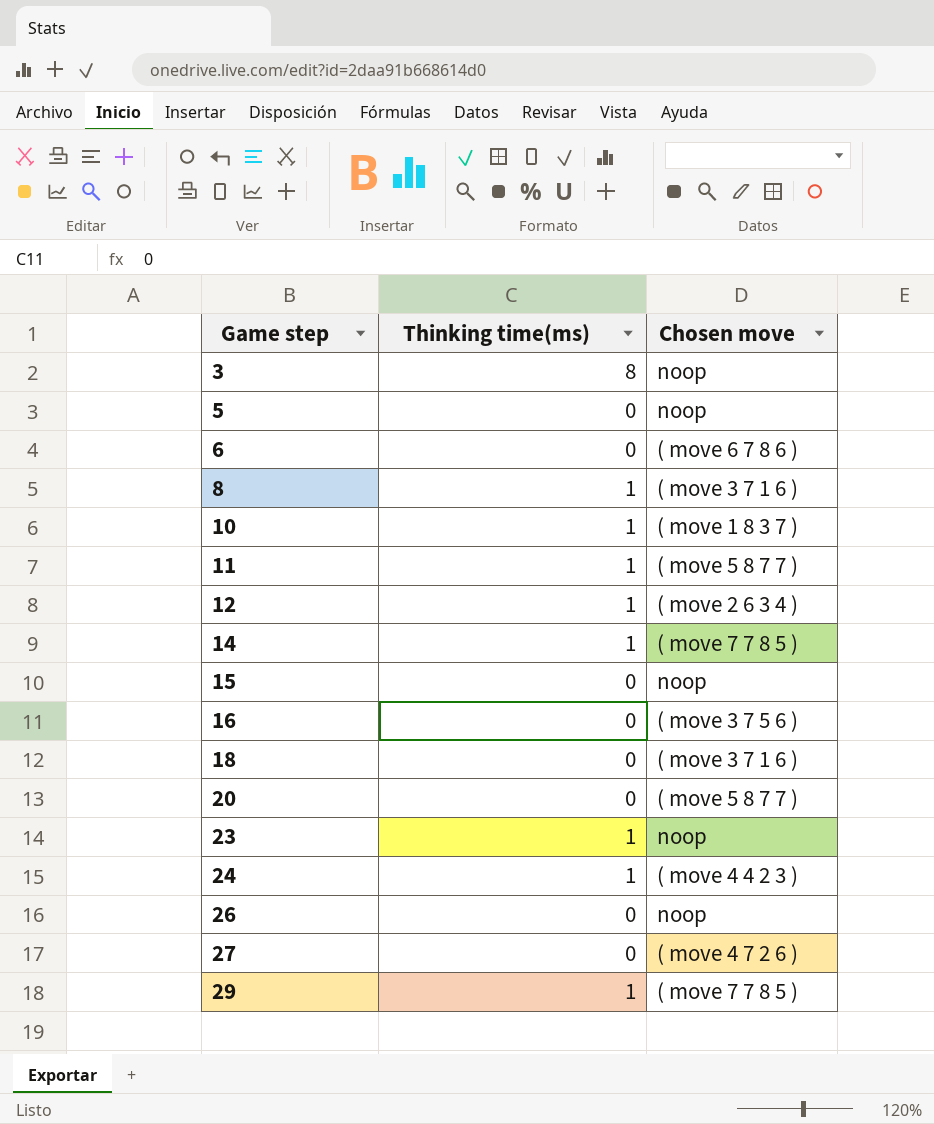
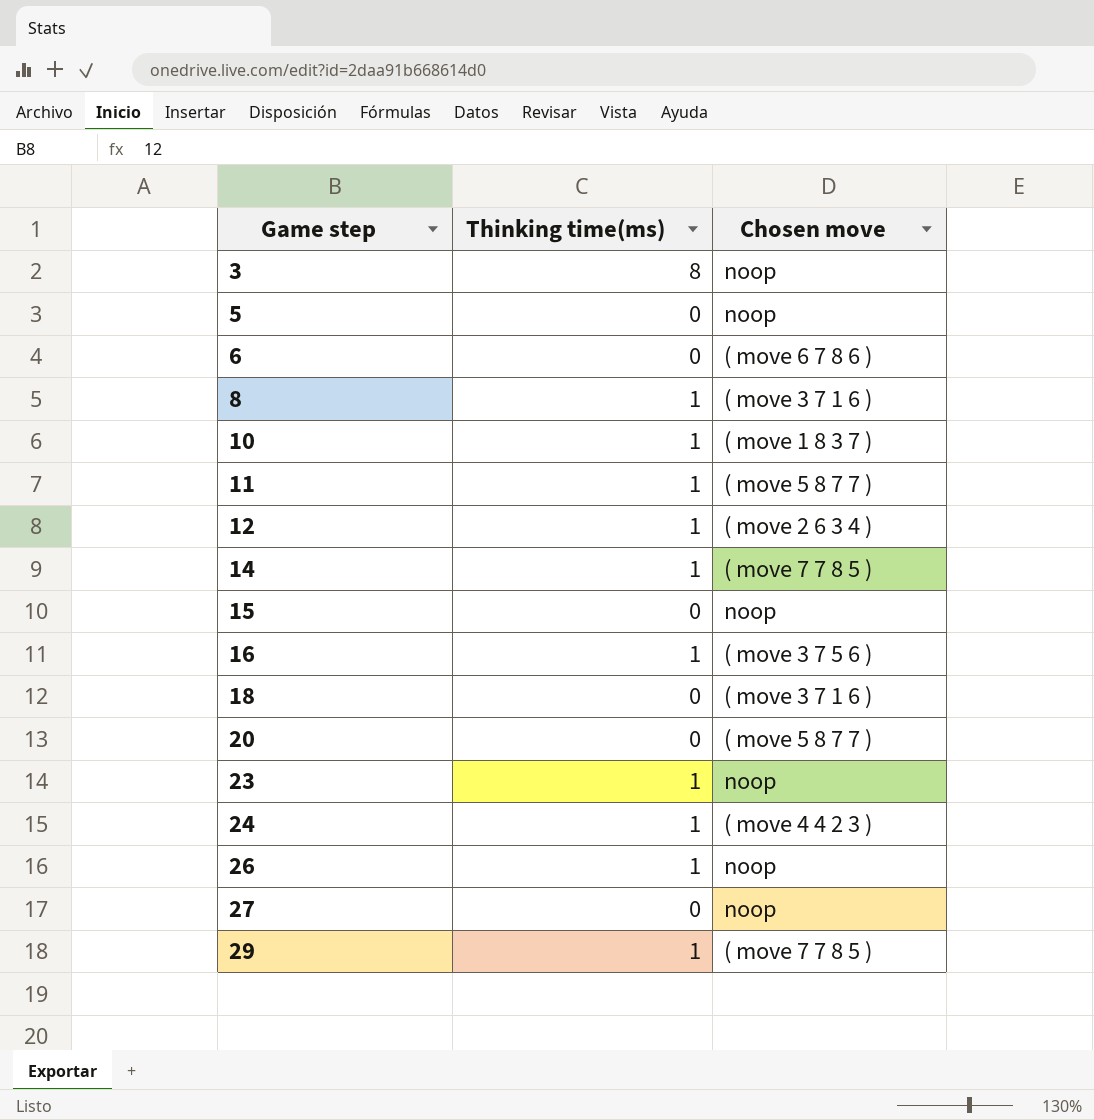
16 | Thinking time(ms): 0 -> 1
26 | Thinking time(ms): 0 -> 1
27 | Chosen move: ( move 4 7 2 6 ) -> noop

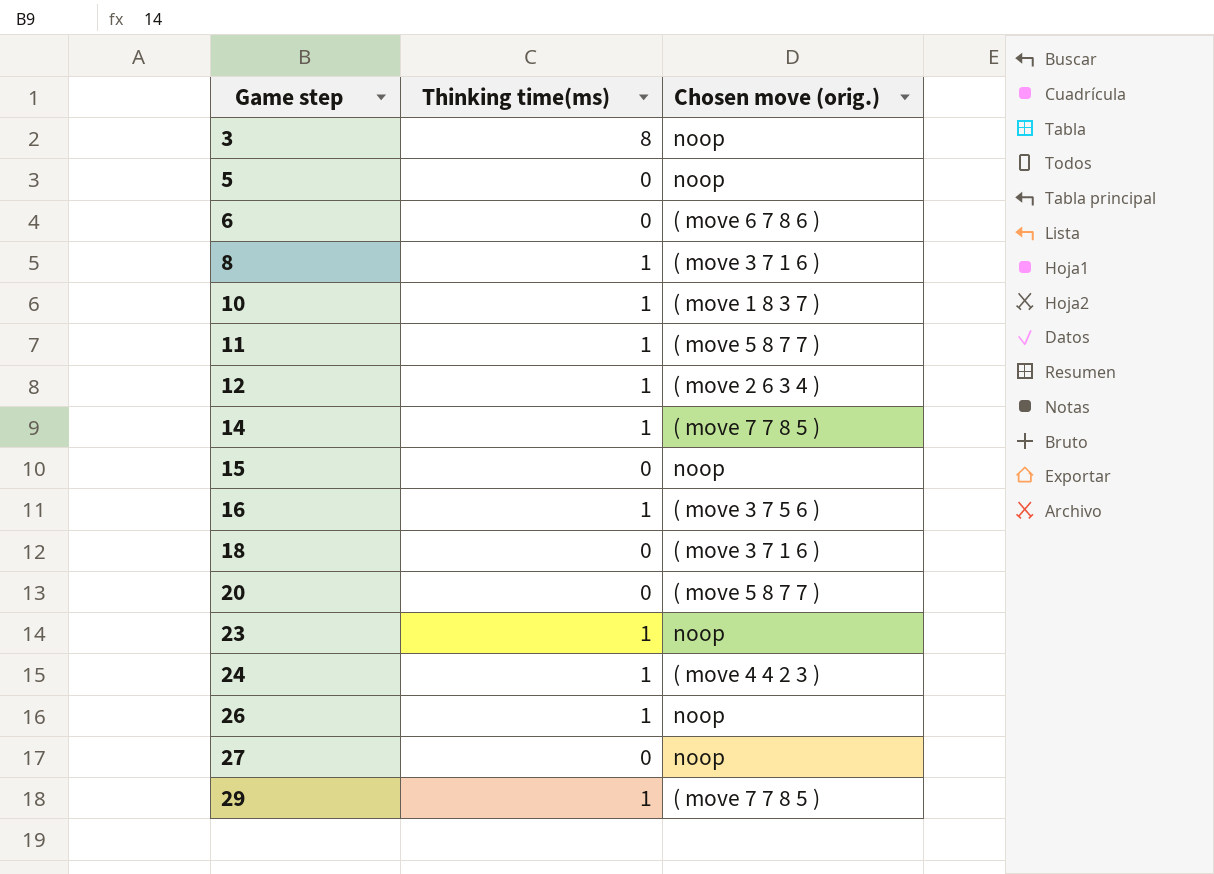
column name: Chosen move -> Chosen move (orig.)

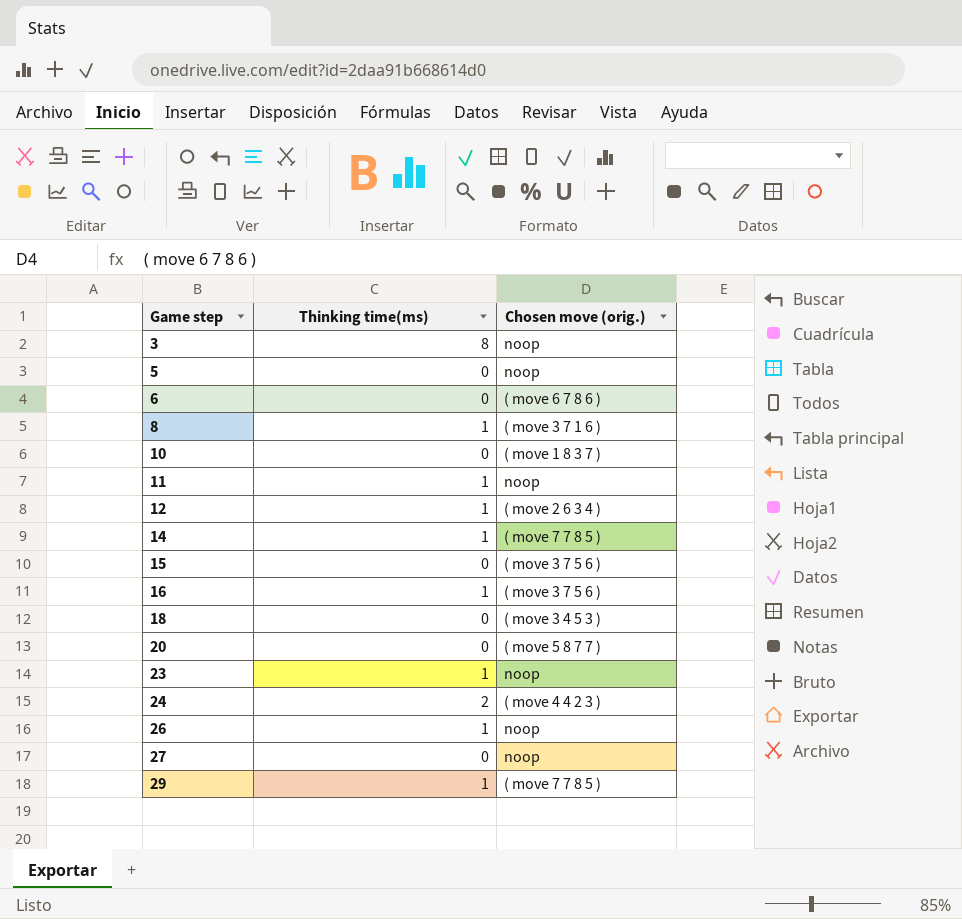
10 | Thinking time(ms): 1 -> 0
11 | Chosen move (orig.): ( move 5 8 7 7 ) -> noop
15 | Chosen move (orig.): noop -> ( move 3 7 5 6 )
18 | Chosen move (orig.): ( move 3 7 1 6 ) -> ( move 3 4 5 3 )
24 | Thinking time(ms): 1 -> 2

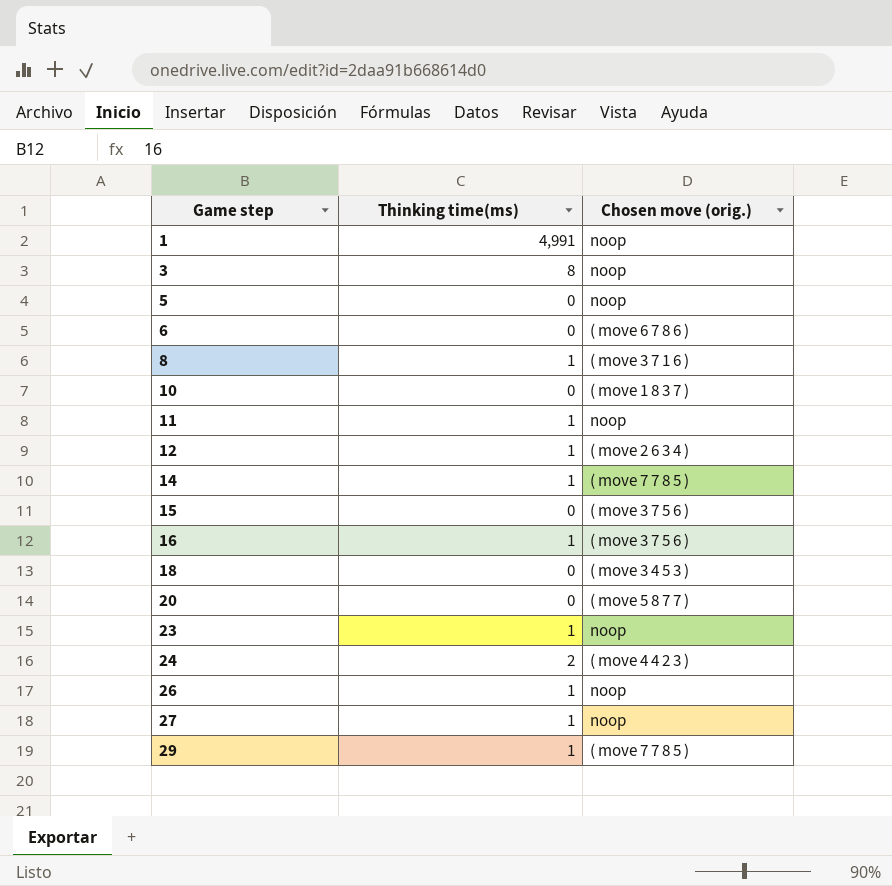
row 1: none -> 4,991 | noop
27 | Thinking time(ms): 0 -> 1

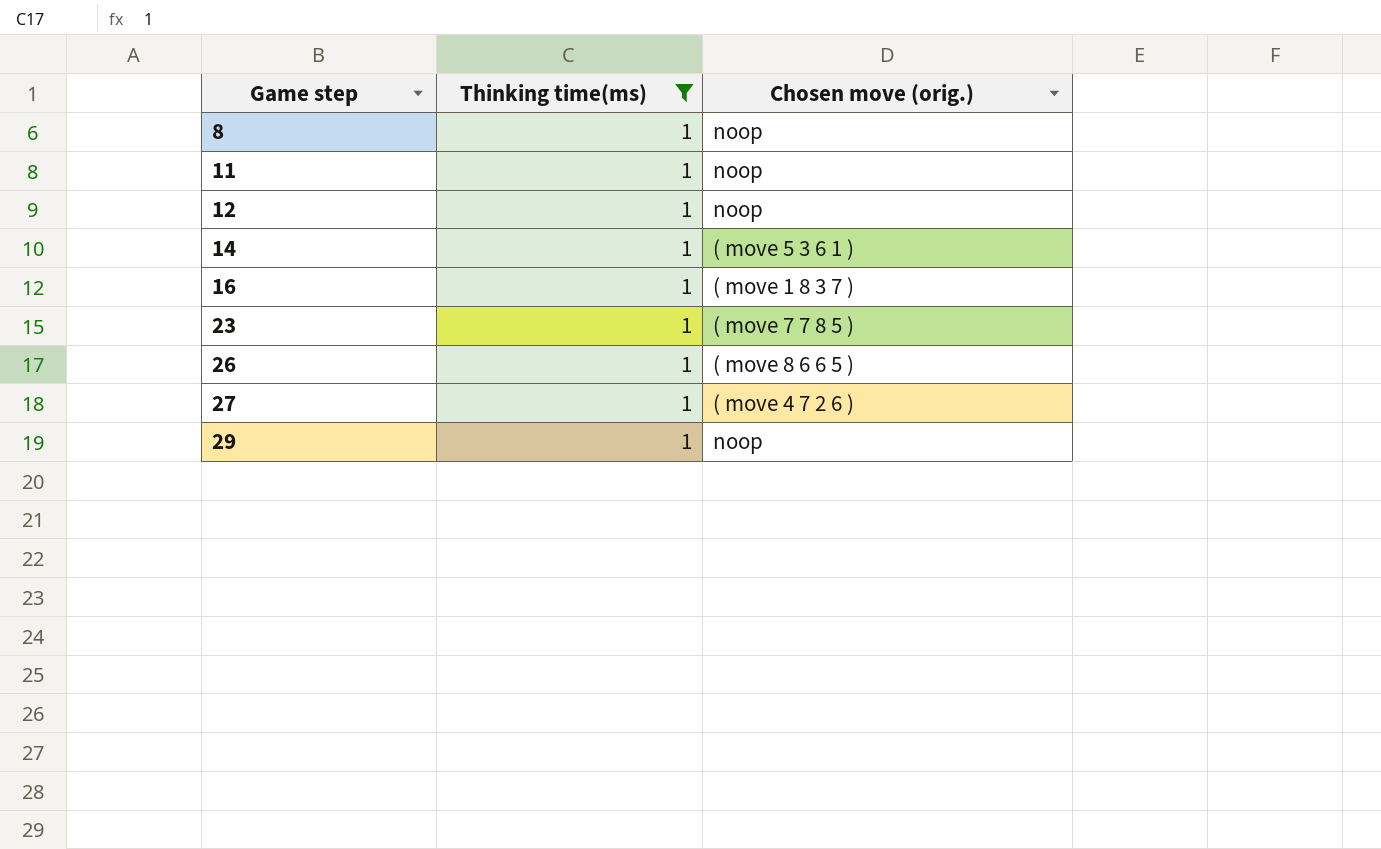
filter: none -> Thinking time(ms) = 1
8 | Chosen move (orig.): ( move 3 7 1 6 ) -> noop
12 | Chosen move (orig.): ( move 2 6 3 4 ) -> noop
14 | Chosen move (orig.): ( move 7 7 8 5 ) -> ( move 5 3 6 1 )
16 | Chosen move (orig.): ( move 3 7 5 6 ) -> ( move 1 8 3 7 )
23 | Chosen move (orig.): noop -> ( move 7 7 8 5 )
26 | Chosen move (orig.): noop -> ( move 8 6 6 5 )
27 | Chosen move (orig.): noop -> ( move 4 7 2 6 )
29 | Chosen move (orig.): ( move 7 7 8 5 ) -> noop

